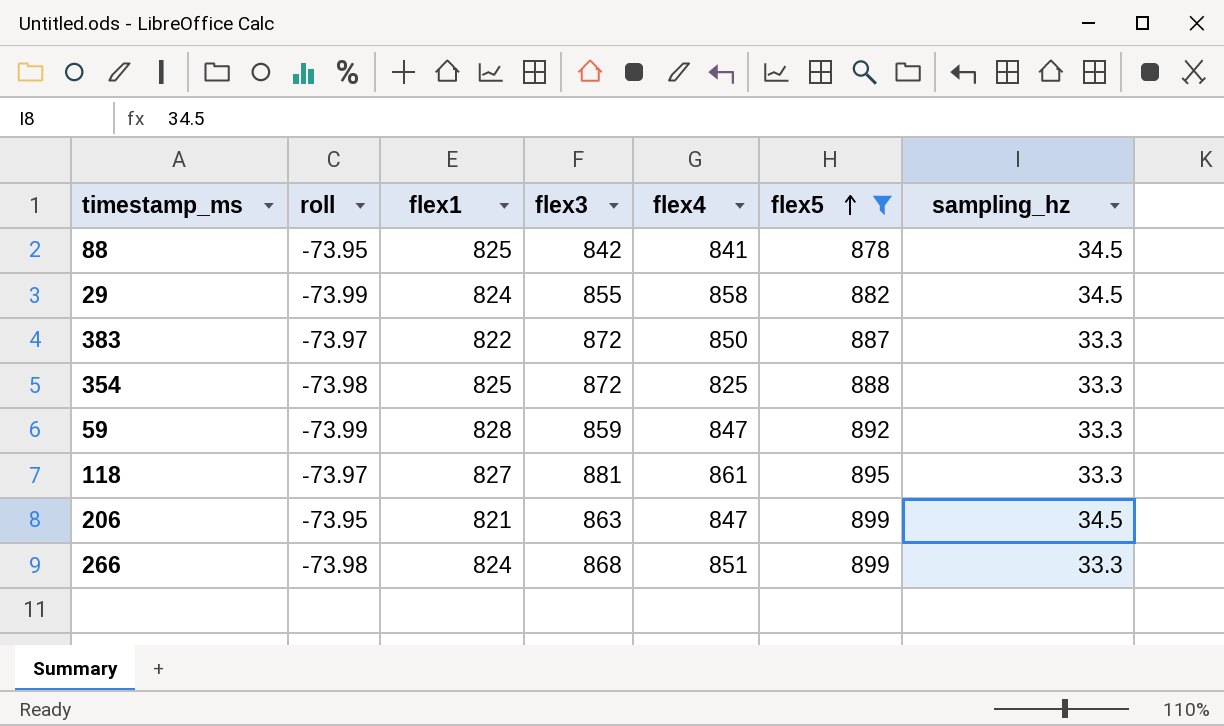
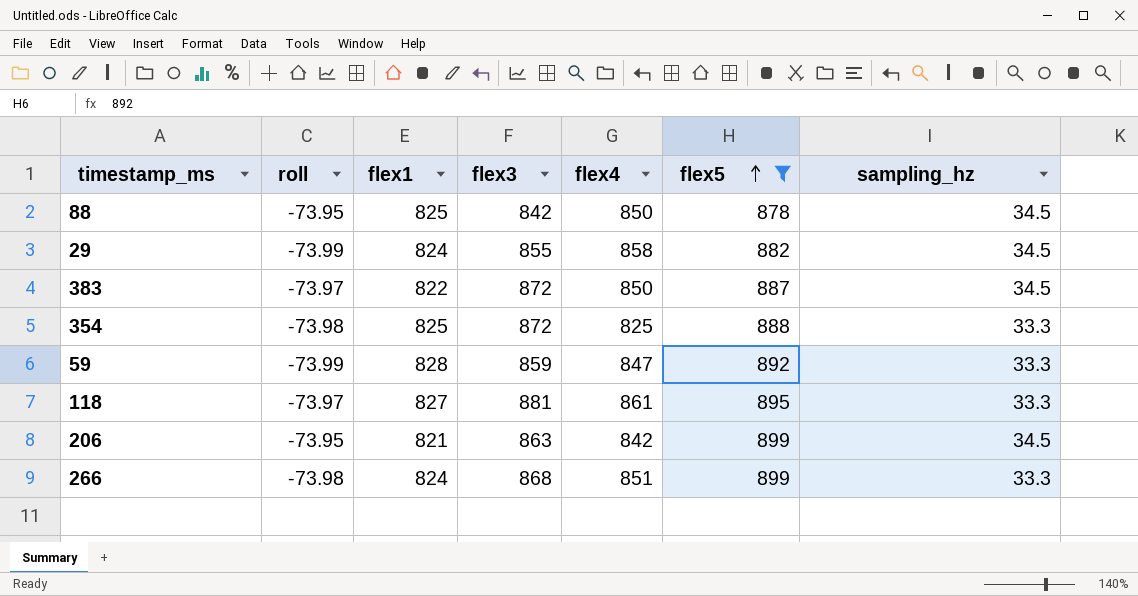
88 | flex4: 841 -> 850
383 | sampling_hz: 33.3 -> 34.5
206 | flex4: 847 -> 842

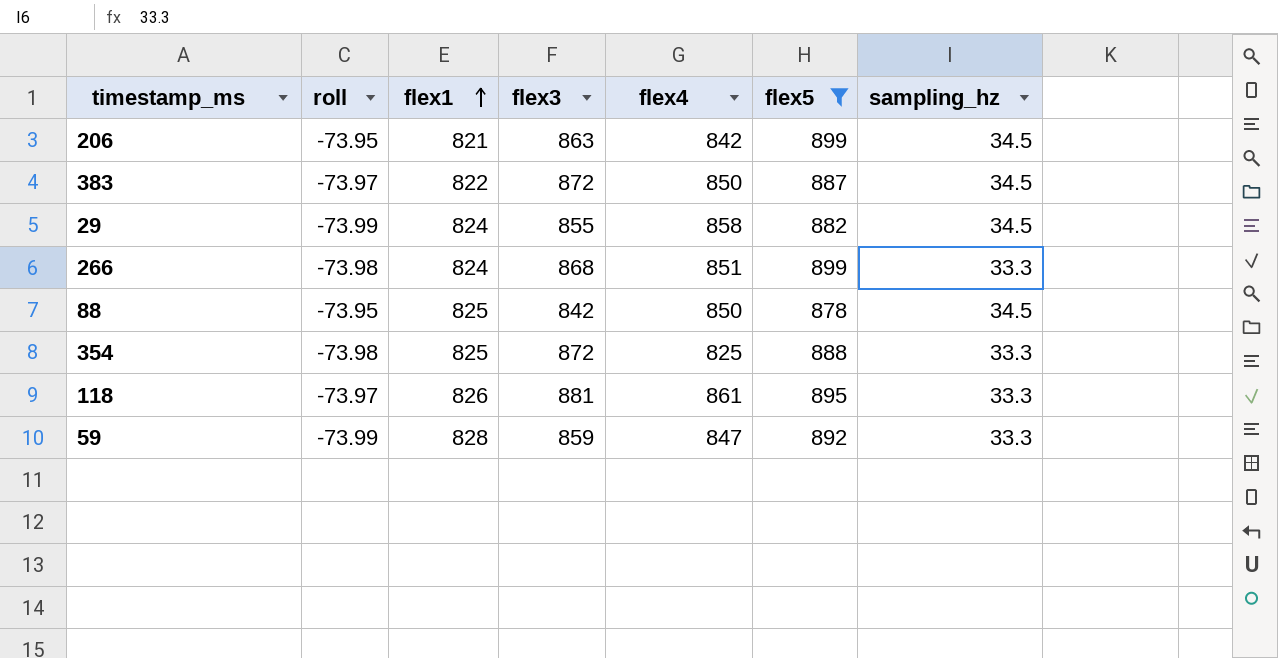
row order: flex5 ascending -> flex1 ascending
118 | flex1: 827 -> 826

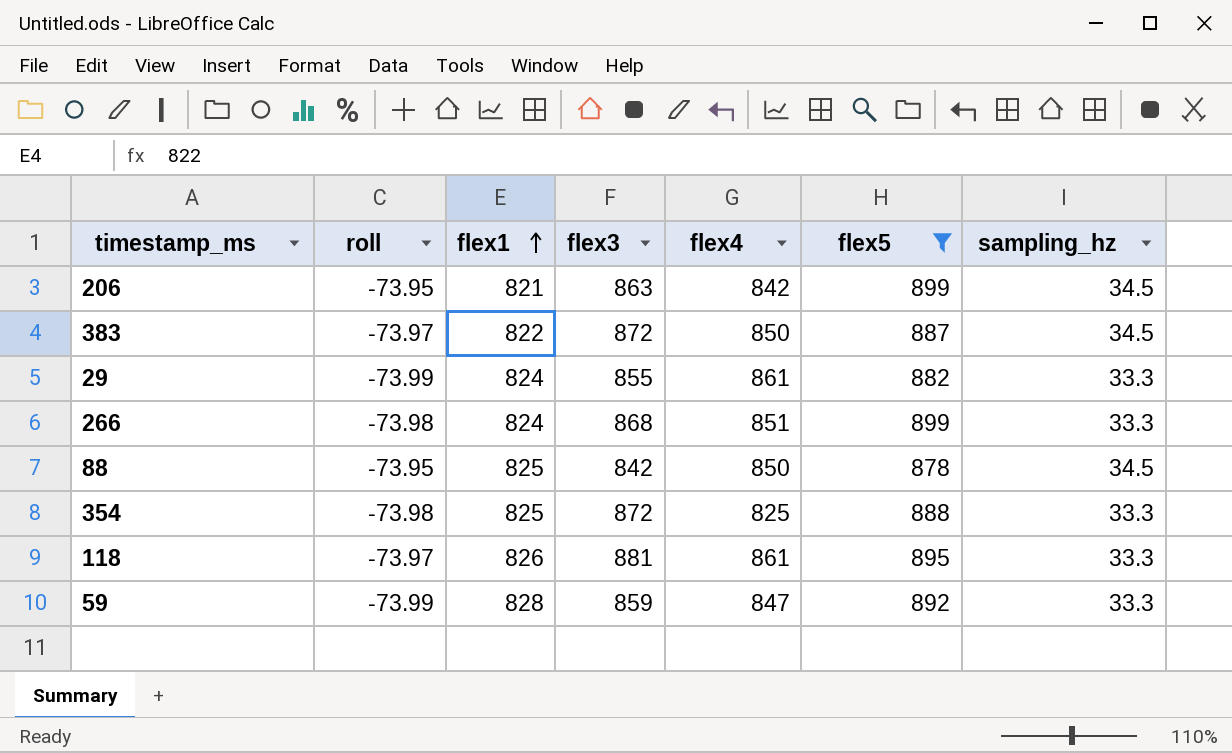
29 | flex4: 858 -> 861
29 | sampling_hz: 34.5 -> 33.3

